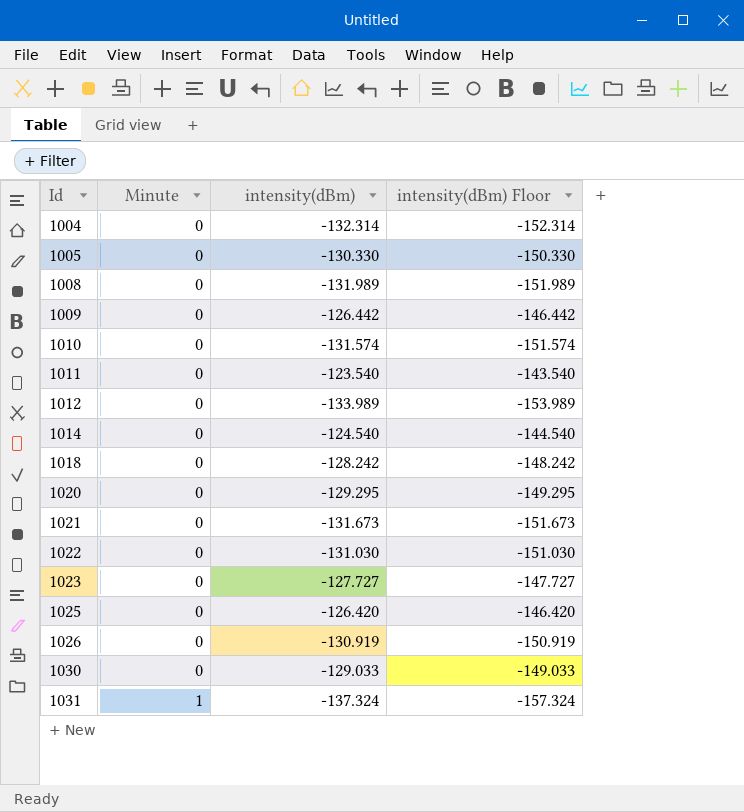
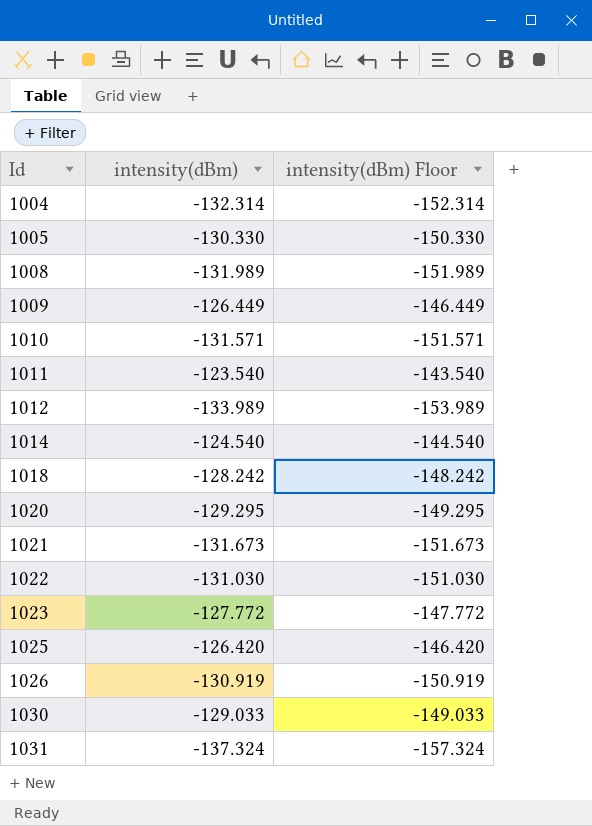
column Minute | position: 2 -> none
1009 | intensity(dBm): -126.442 -> -126.449
1009 | intensity(dBm) Floor: -146.442 -> -146.449
1010 | intensity(dBm): -131.574 -> -131.571
1010 | intensity(dBm) Floor: -151.574 -> -151.571
1023 | intensity(dBm): -127.727 -> -127.772
1023 | intensity(dBm) Floor: -147.727 -> -147.772

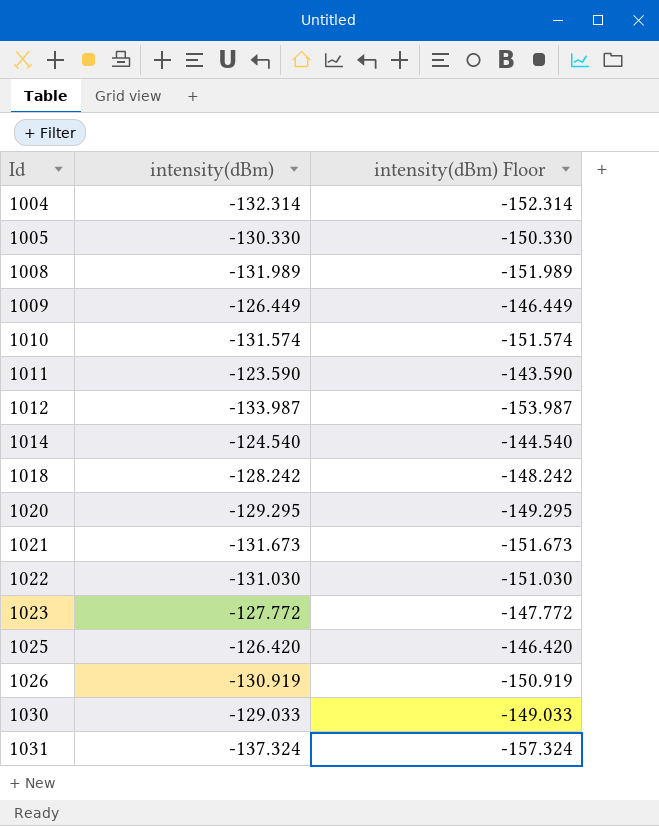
1010 | intensity(dBm): -131.571 -> -131.574
1010 | intensity(dBm) Floor: -151.571 -> -151.574
1011 | intensity(dBm): -123.540 -> -123.590
1011 | intensity(dBm) Floor: -143.540 -> -143.590
1012 | intensity(dBm): -133.989 -> -133.987
1012 | intensity(dBm) Floor: -153.989 -> -153.987

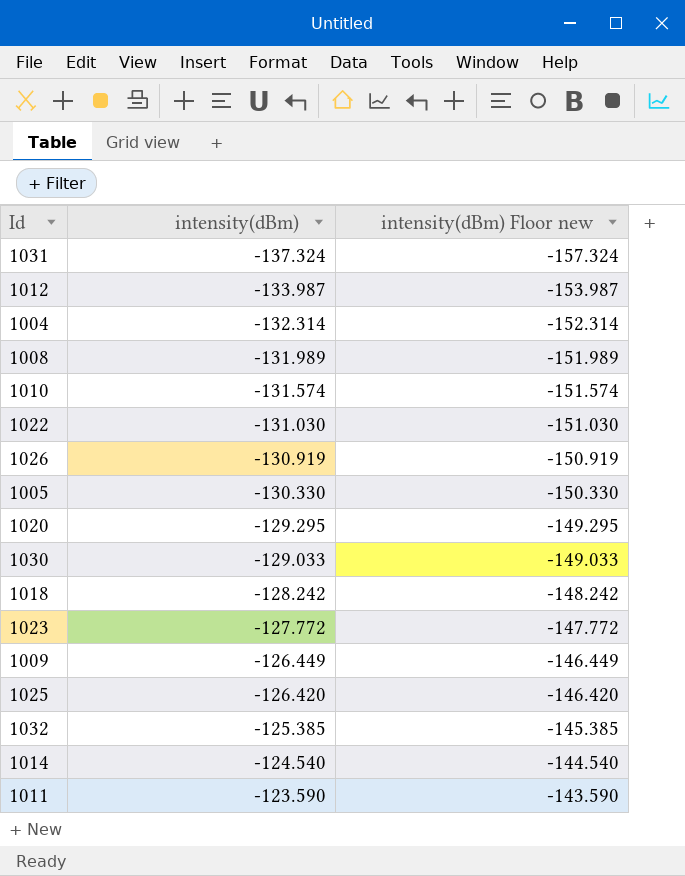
row order: Id ascending -> intensity(dBm) ascending
column name: intensity(dBm) Floor -> intensity(dBm) Floor new
row 1021: -131.673 | -151.673 -> none
row 1032: none -> -125.385 | -145.385

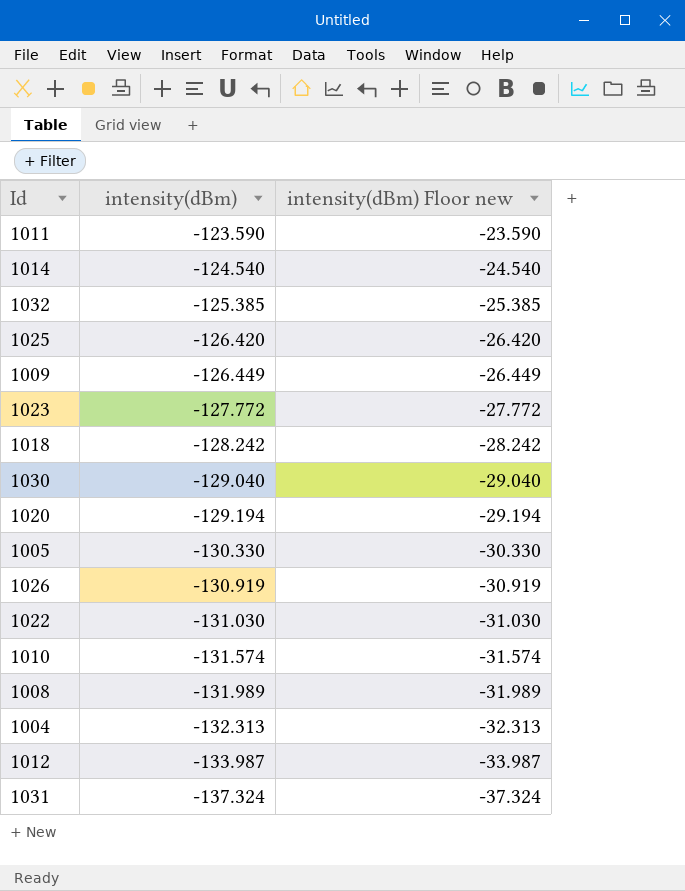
row order: intensity(dBm) ascending -> intensity(dBm) descending
column intensity(dBm) Floor new | formula: [intensity(dBm)] - 20 -> [intensity(dBm)] + 100
1030 | intensity(dBm): -129.033 -> -129.040
1020 | intensity(dBm): -129.295 -> -129.194
1004 | intensity(dBm): -132.314 -> -132.313

